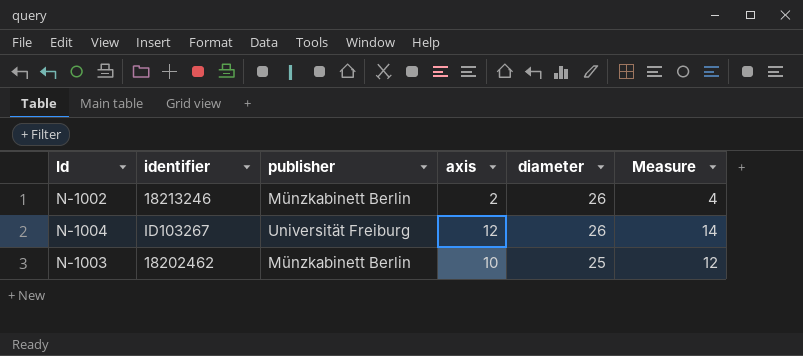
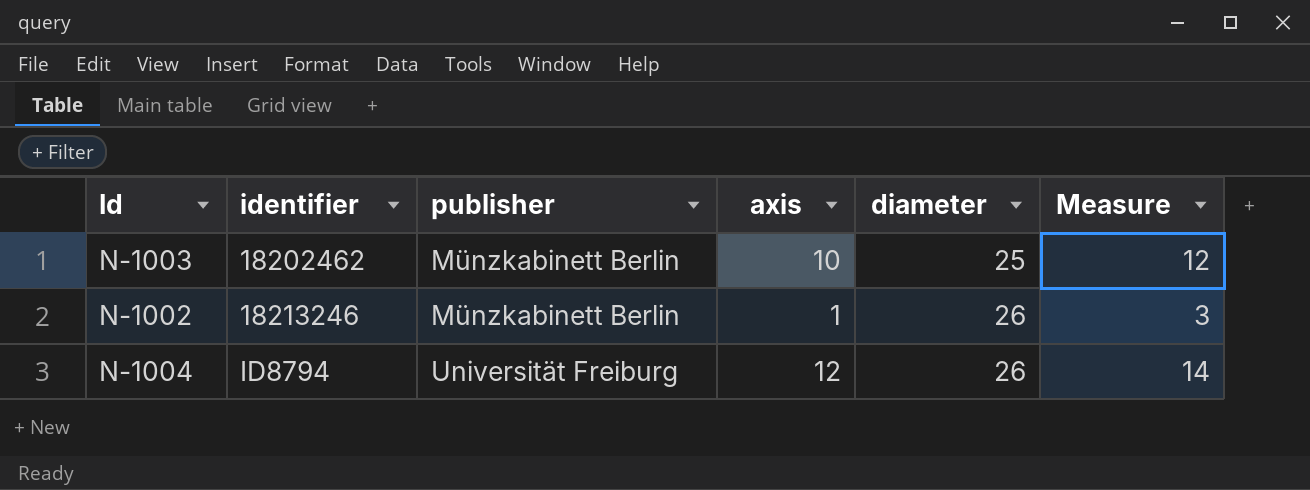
row order: diameter descending -> identifier ascending
N-1002 | axis: 2 -> 1
N-1002 | Measure: 4 -> 3
N-1004 | identifier: ID103267 -> ID8794

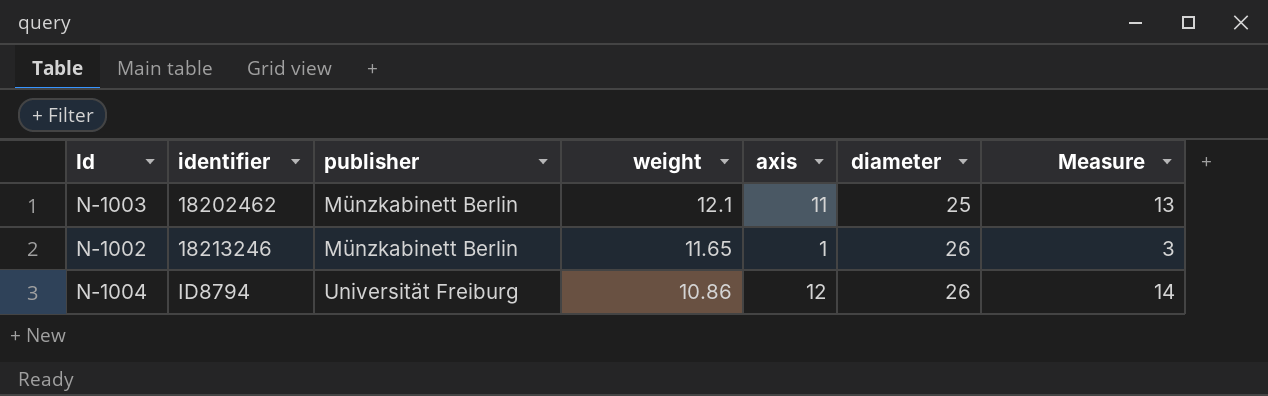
column weight | position: none -> 4
N-1003 | axis: 10 -> 11
N-1003 | Measure: 12 -> 13

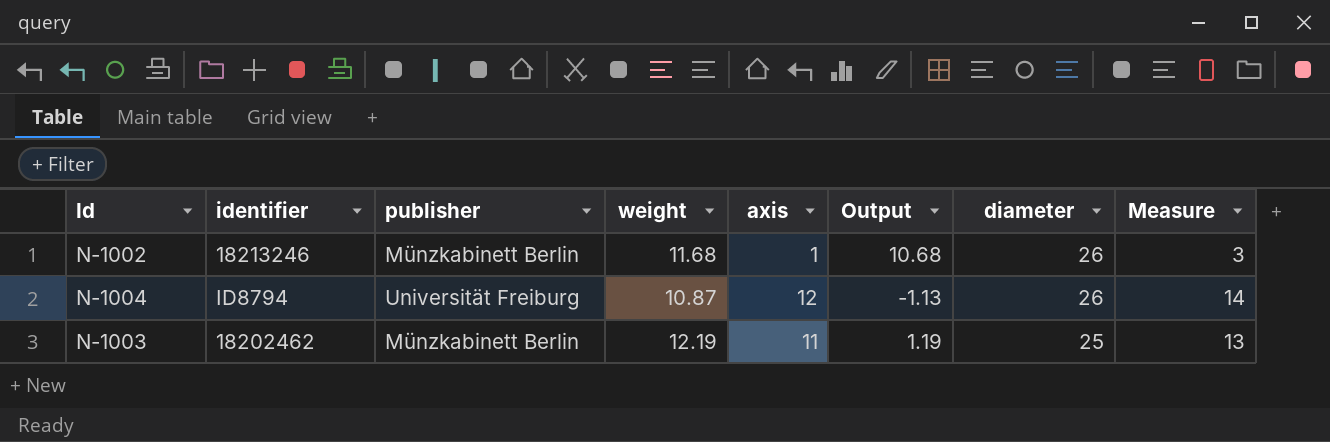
row order: identifier ascending -> diameter descending
column Output | formula: none -> [weight] - [axis]
N-1002 | weight: 11.65 -> 11.68
N-1004 | weight: 10.86 -> 10.87
N-1003 | weight: 12.1 -> 12.19

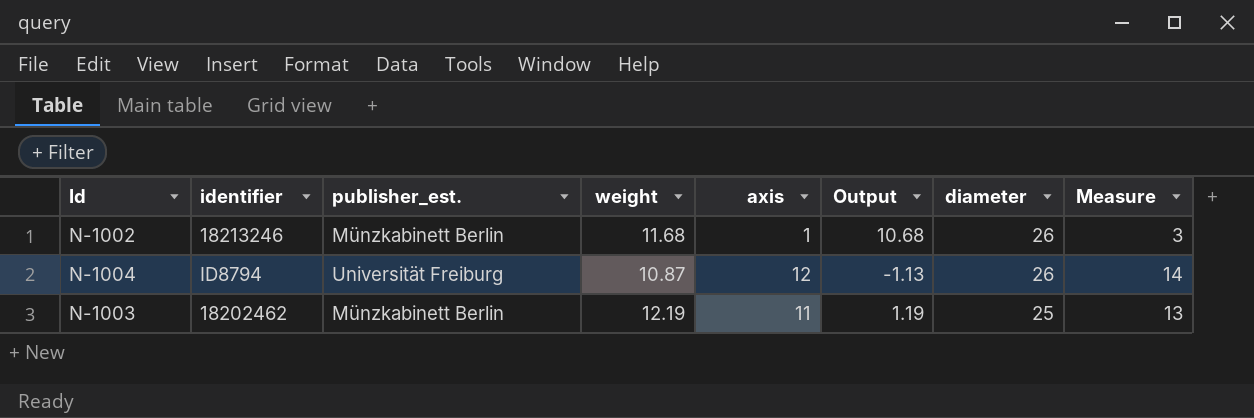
column name: publisher -> publisher_est.

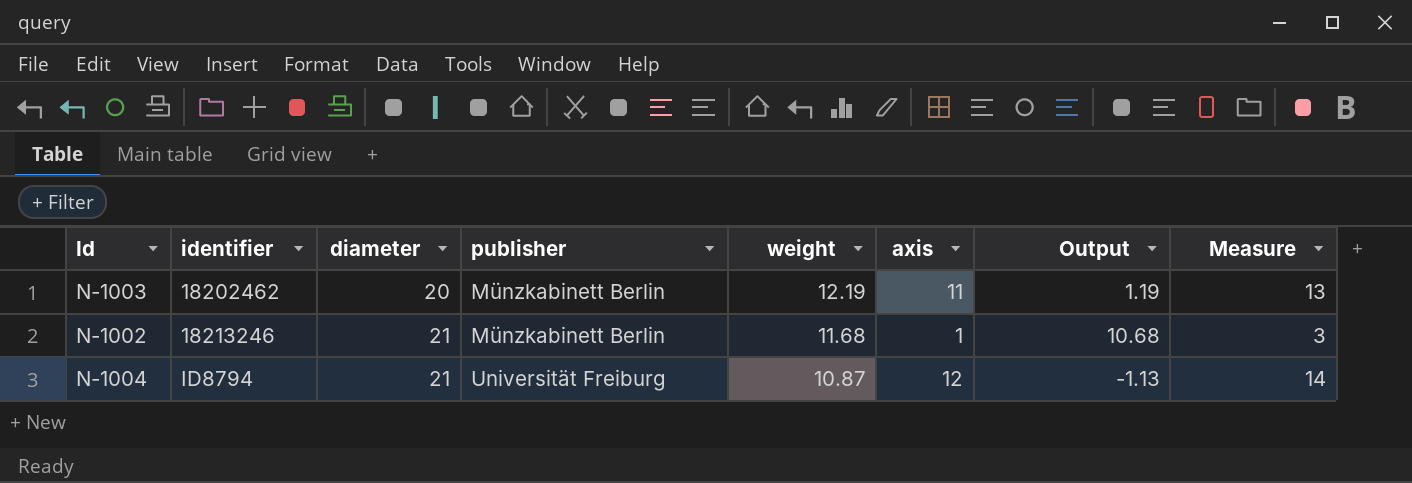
row order: diameter descending -> identifier ascending
column diameter | position: 7 -> 3
column name: publisher_est. -> publisher
N-1003 | diameter: 25 -> 20
N-1002 | diameter: 26 -> 21
N-1004 | diameter: 26 -> 21

